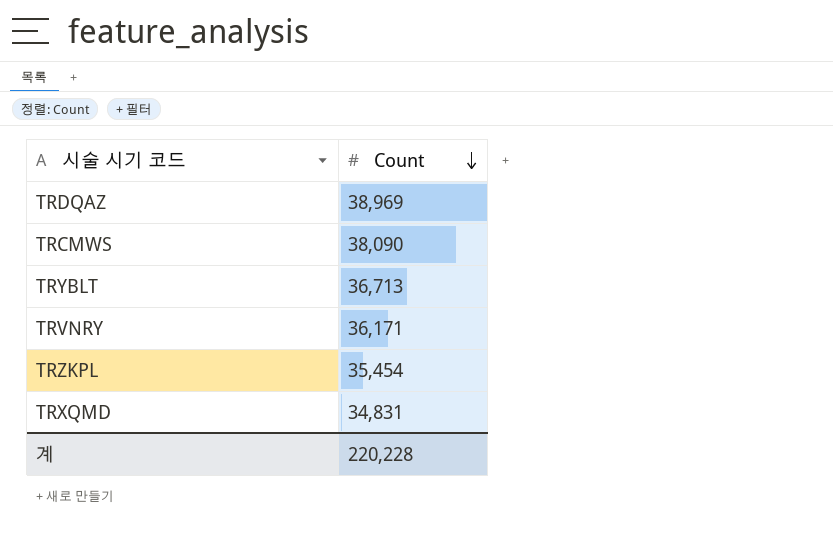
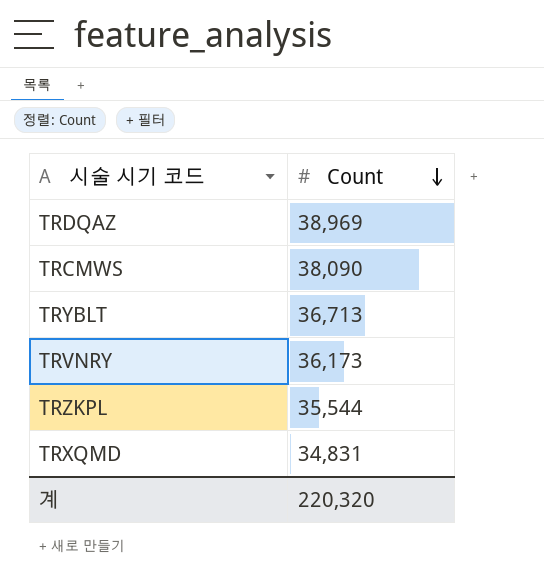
TRVNRY | Count: 36,171 -> 36,173
TRZKPL | Count: 35,454 -> 35,544
계 | Count: 220,228 -> 220,320

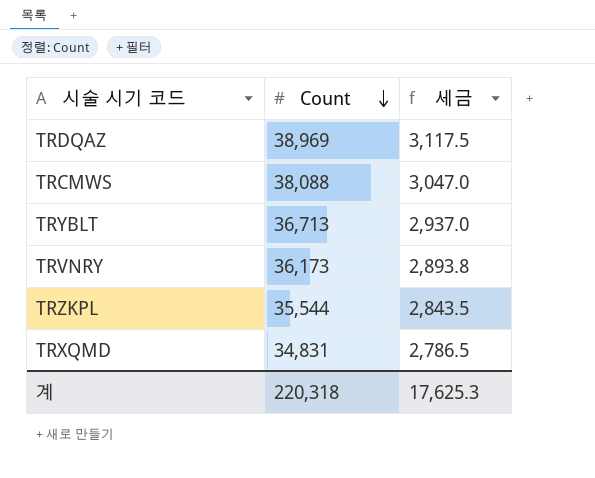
column 세금 | formula: none -> [Count] * 0.08
TRCMWS | Count: 38,090 -> 38,088
계 | Count: 220,320 -> 220,318

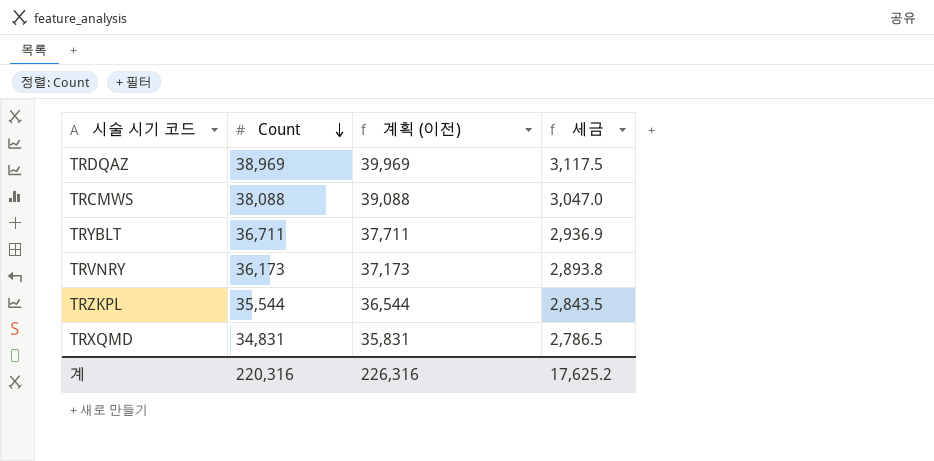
column 계획 (이전) | formula: none -> [Count] + 1000
TRYBLT | Count: 36,713 -> 36,711
TRYBLT | 세금: 2,937.0 -> 2,936.9
계 | Count: 220,318 -> 220,316
계 | 세금: 17,625.3 -> 17,625.2

